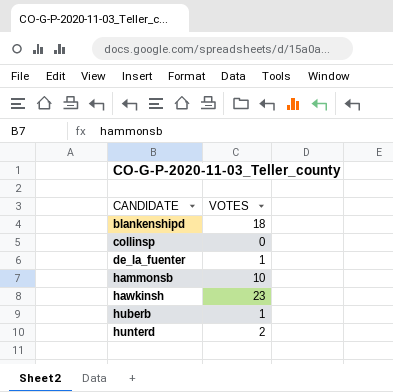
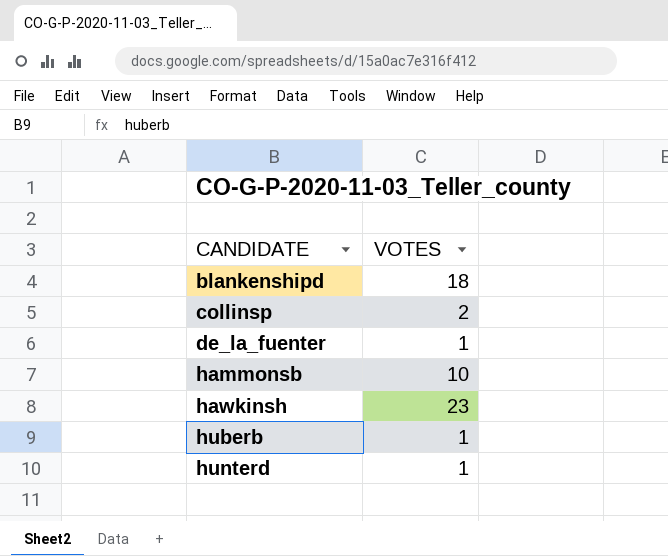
collinsp | VOTES: 0 -> 2
hunterd | VOTES: 2 -> 1

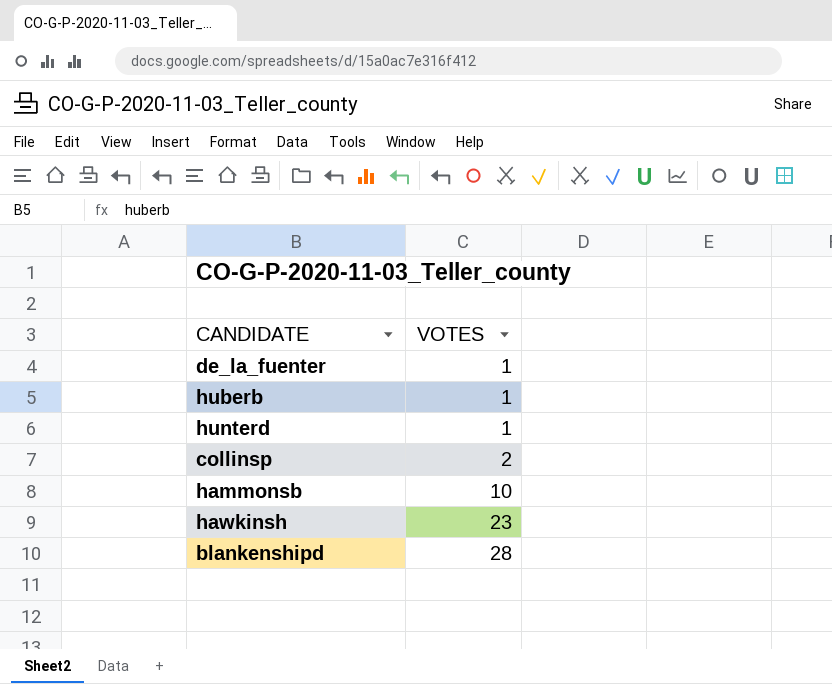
row order: CANDIDATE ascending -> VOTES ascending
blankenshipd | VOTES: 18 -> 28

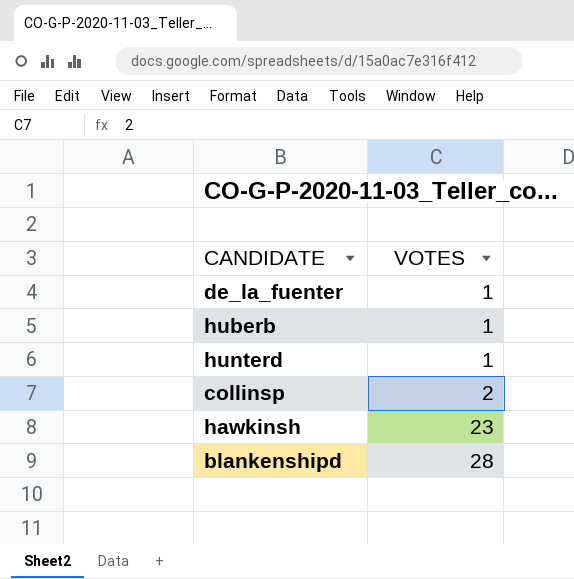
row hammonsb: 10 -> none

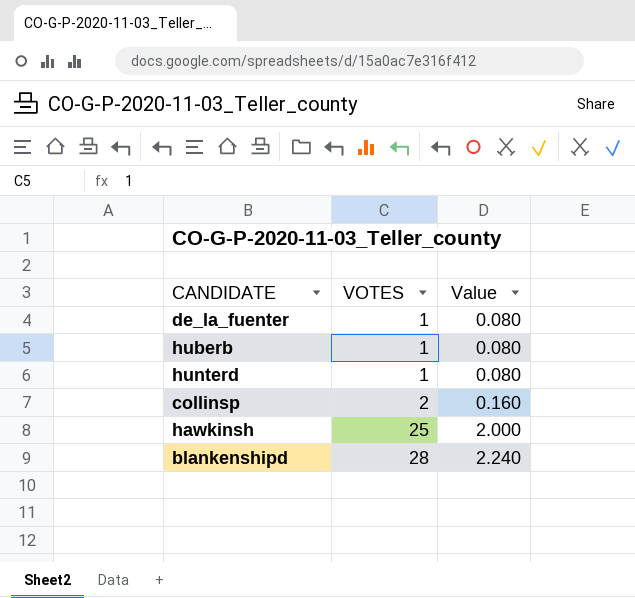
column Value | formula: none -> [VOTES] * 0.08
hawkinsh | VOTES: 23 -> 25

